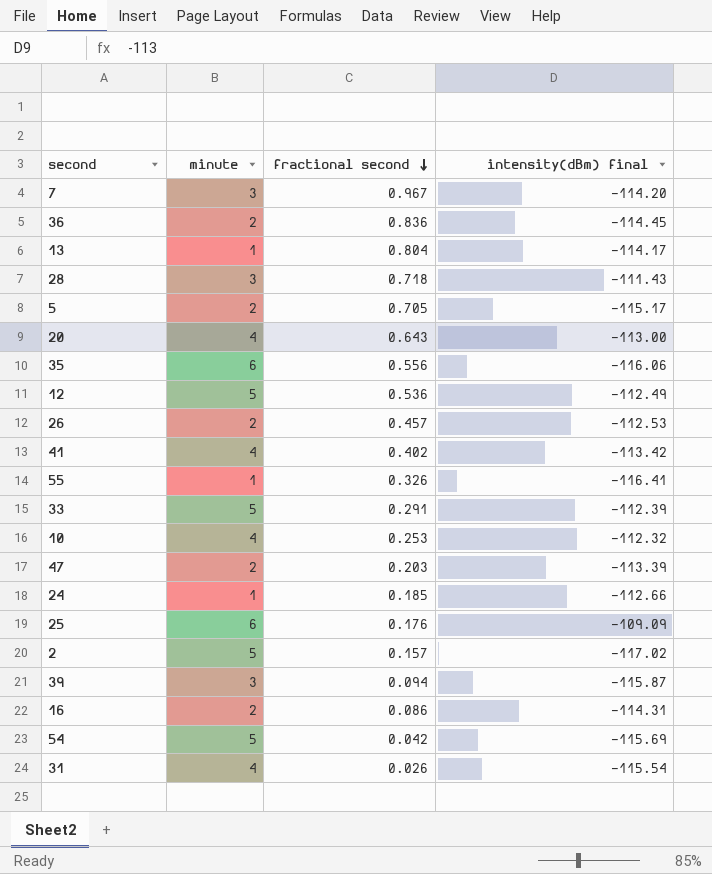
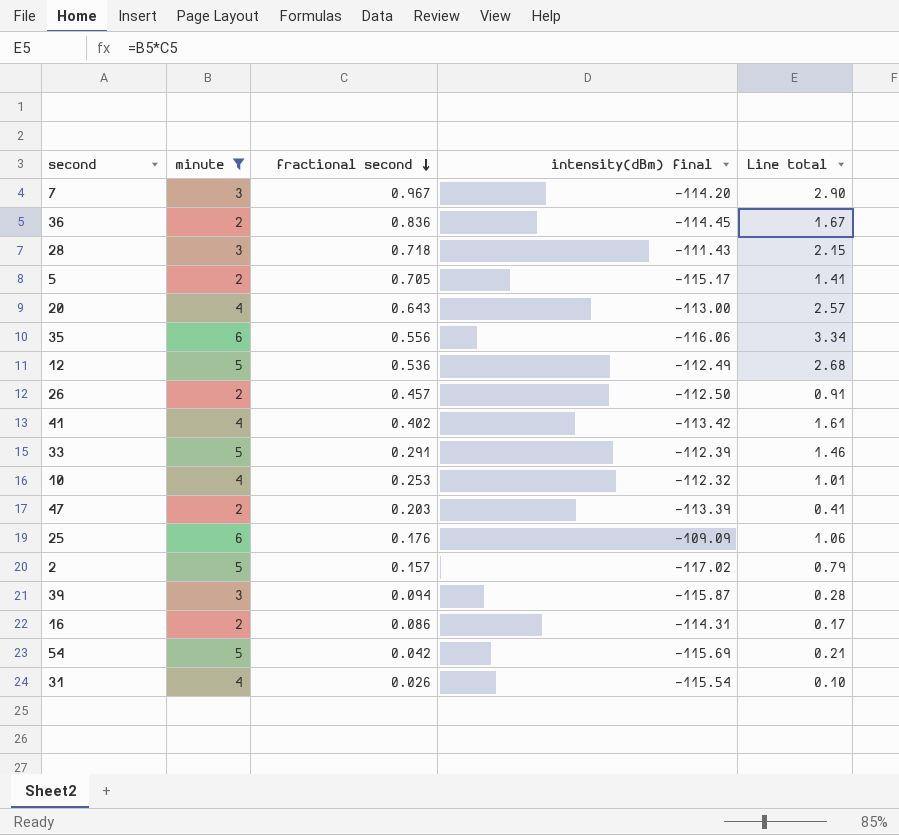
filter: none -> minute != 1
column Line total | formula: none -> [minute] * [fractional second]
26 | intensity(dBm) final: -112.53 -> -112.50

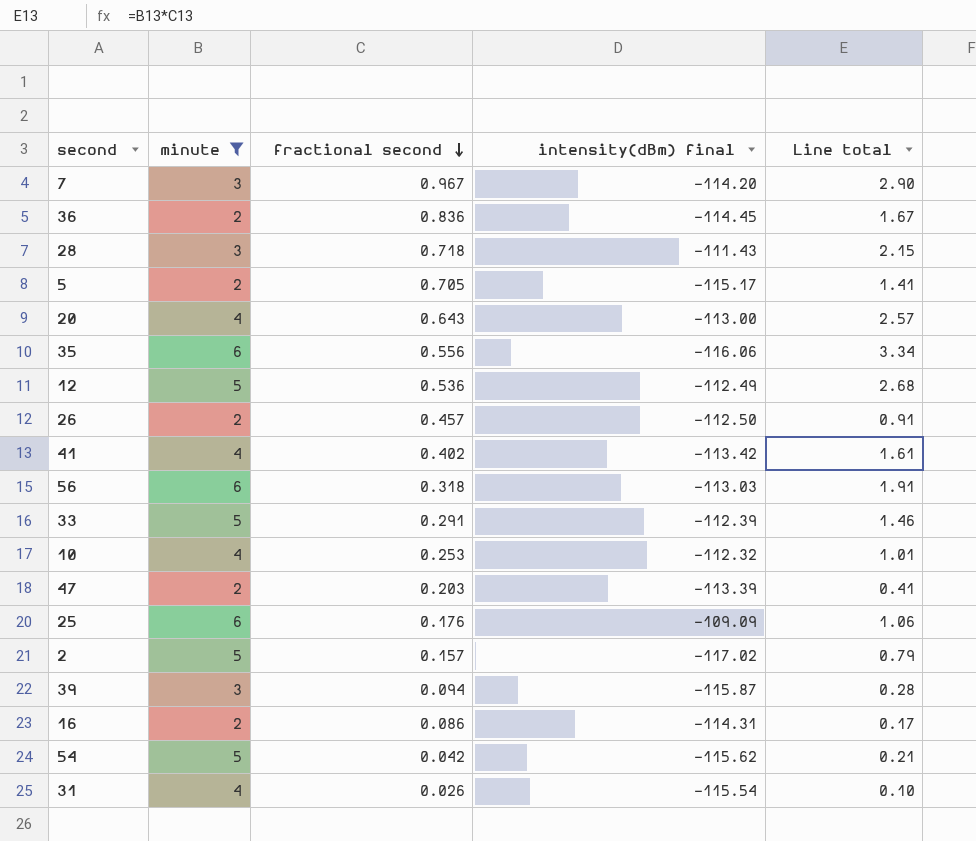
row 56: none -> 6 | 0.318 | -113.03 | 1.91
54 | intensity(dBm) final: -115.69 -> -115.62

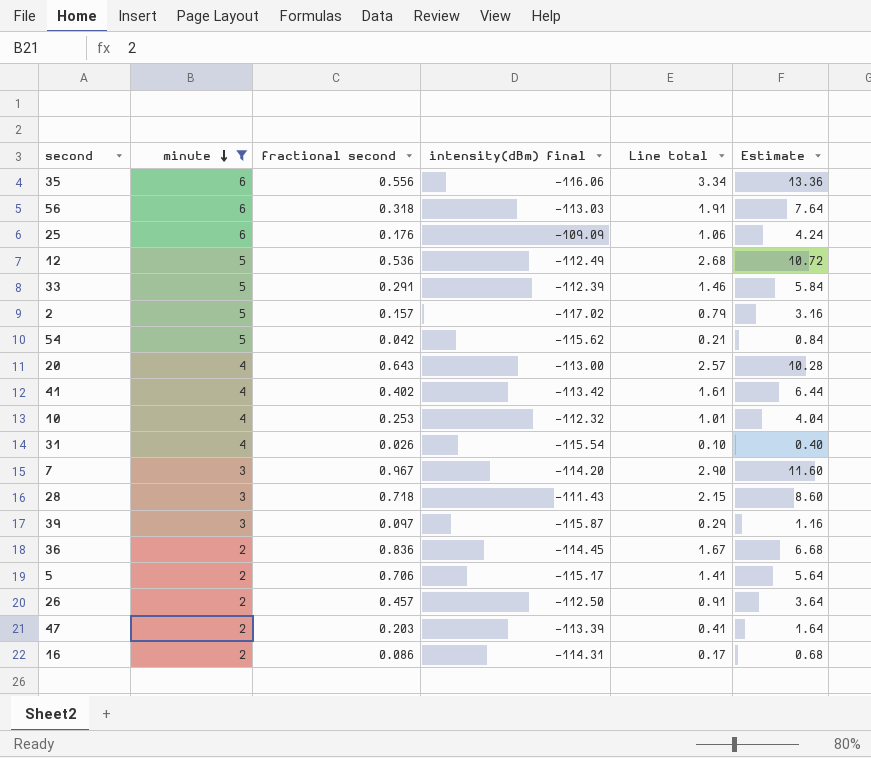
row order: fractional second descending -> minute descending
column Estimate | formula: none -> [Line total] * 4
39 | fractional second: 0.094 -> 0.097
39 | Line total: 0.28 -> 0.29
5 | fractional second: 0.705 -> 0.706

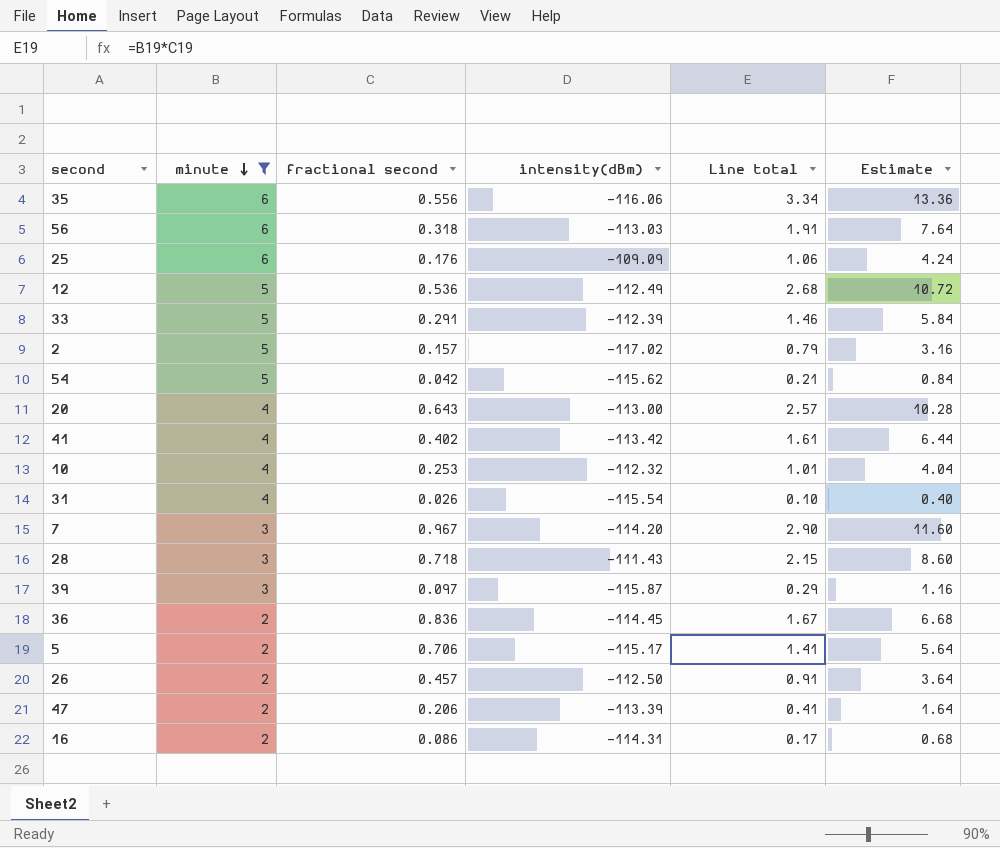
column name: intensity(dBm) final -> intensity(dBm)
47 | fractional second: 0.203 -> 0.206

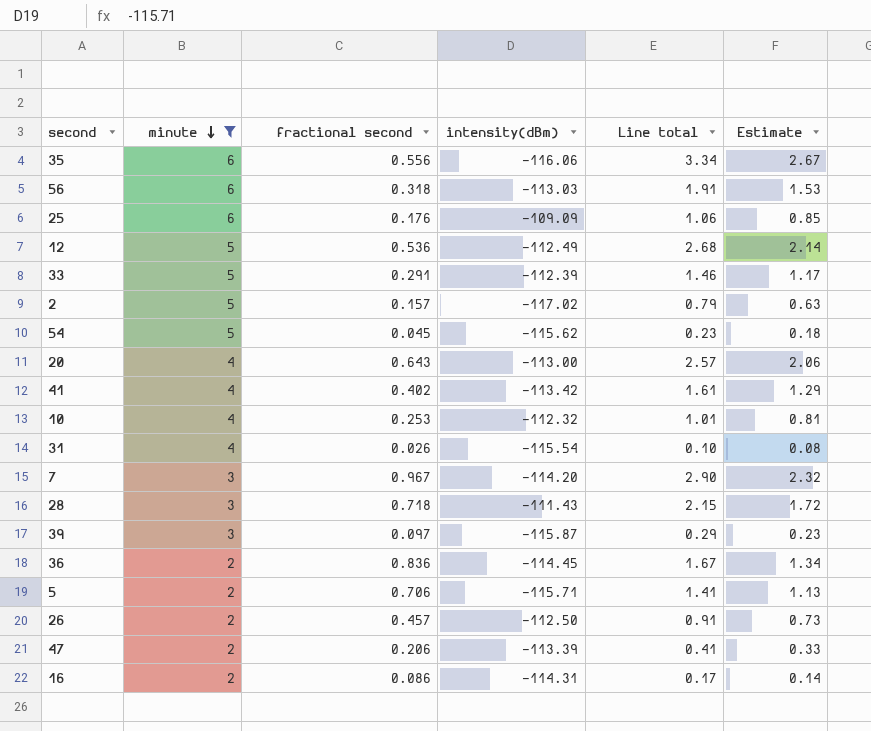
column Estimate | formula: [Line total] * 4 -> [Line total] * 0.8
54 | fractional second: 0.042 -> 0.045
54 | Line total: 0.21 -> 0.23
5 | intensity(dBm): -115.17 -> -115.71

